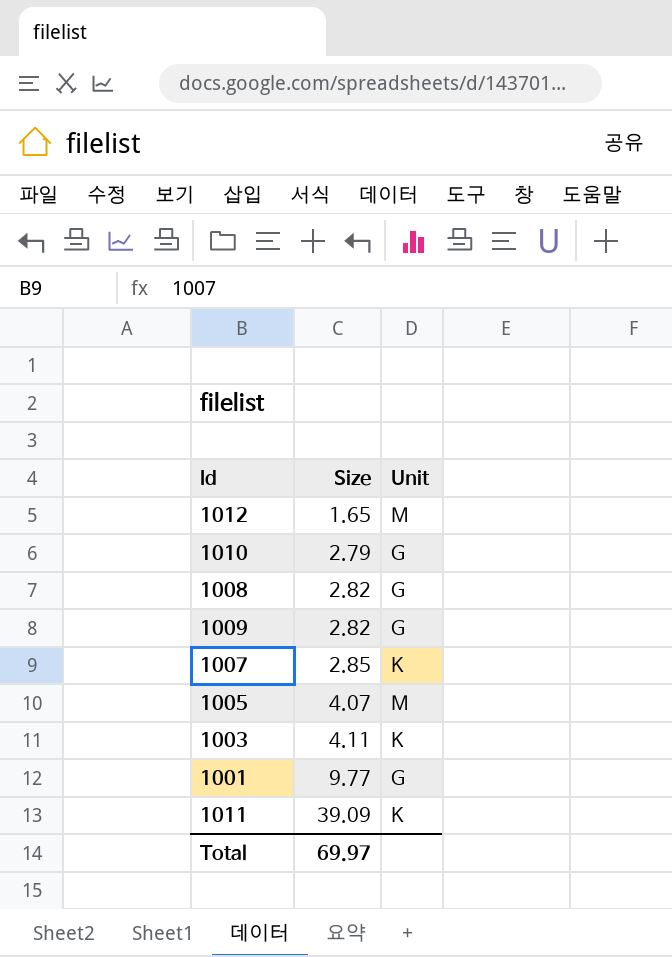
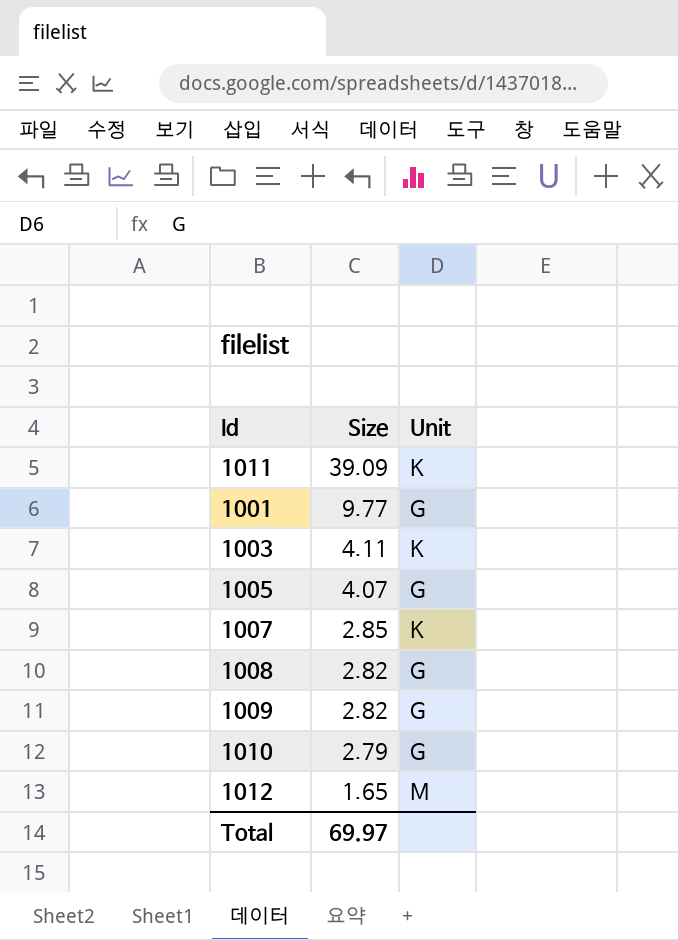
row order: Size ascending -> Size descending
1005 | Unit: M -> G

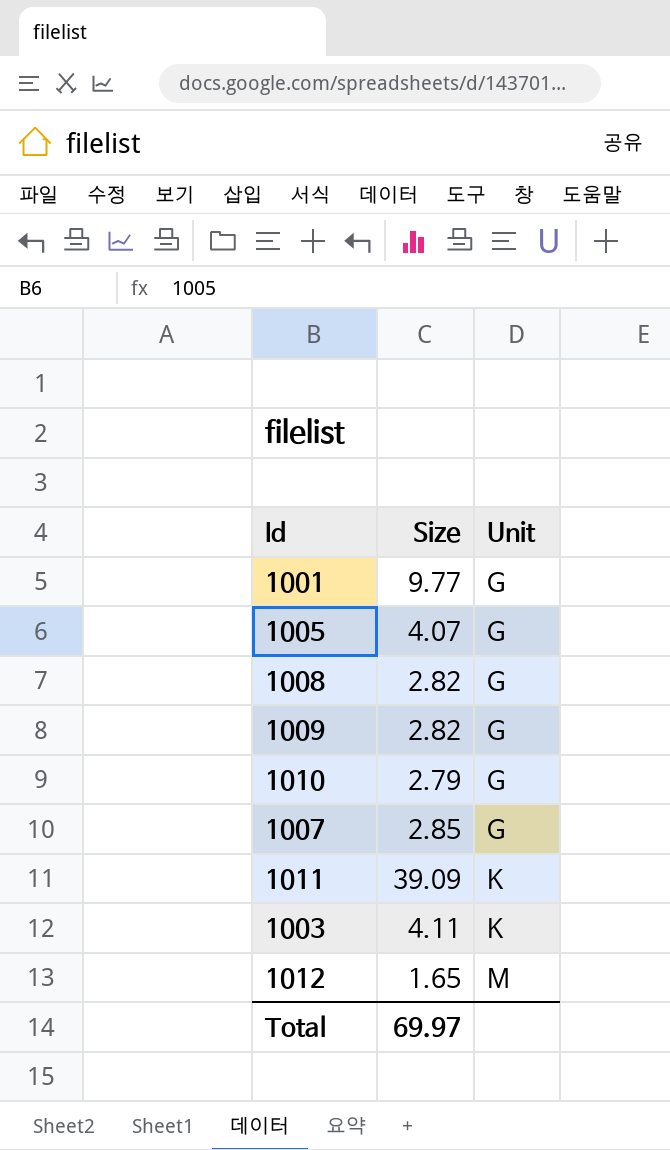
row order: Size descending -> Unit ascending
1007 | Unit: K -> G

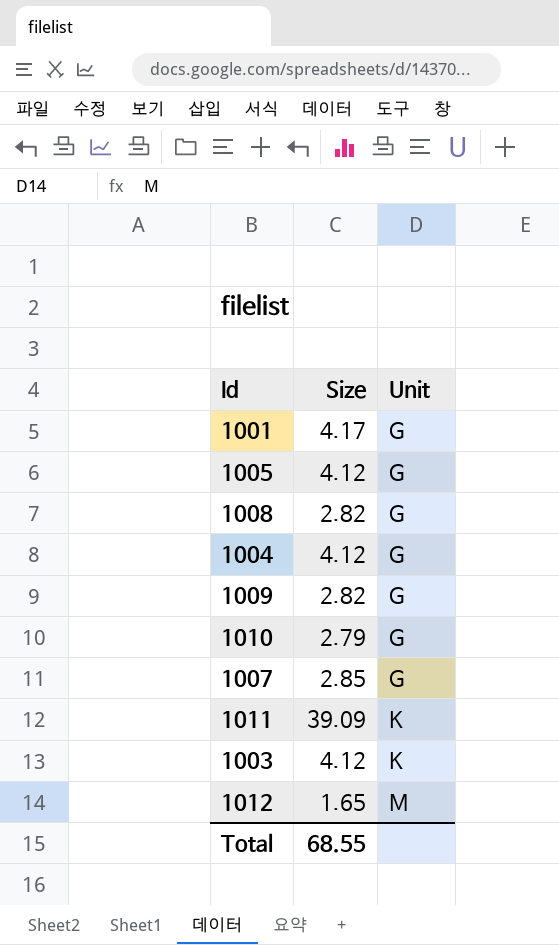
1001 | Size: 9.77 -> 4.17
1005 | Size: 4.07 -> 4.12
row 1004: none -> 4.12 | G
1003 | Size: 4.11 -> 4.12
Total | Size: 69.97 -> 68.55

